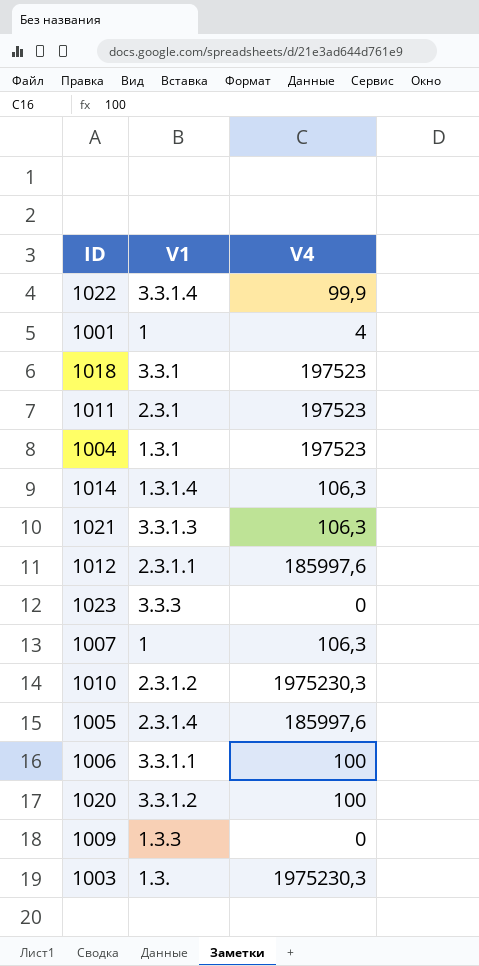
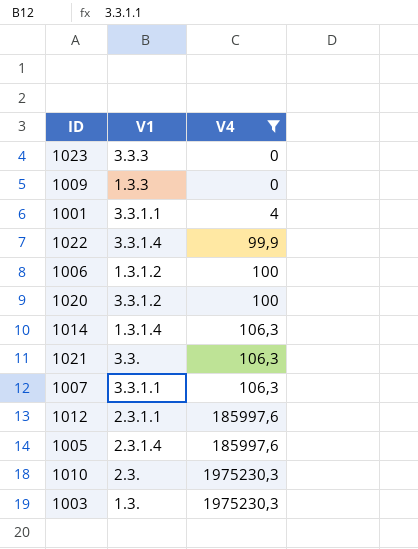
filter: none -> V4 != 197523
row order: none -> V4 ascending
1001 | V1: 1 -> 3.3.1.1
1006 | V1: 3.3.1.1 -> 1.3.1.2
1021 | V1: 3.3.1.3 -> 3.3.
1007 | V1: 1 -> 3.3.1.1
1010 | V1: 2.3.1.2 -> 2.3.

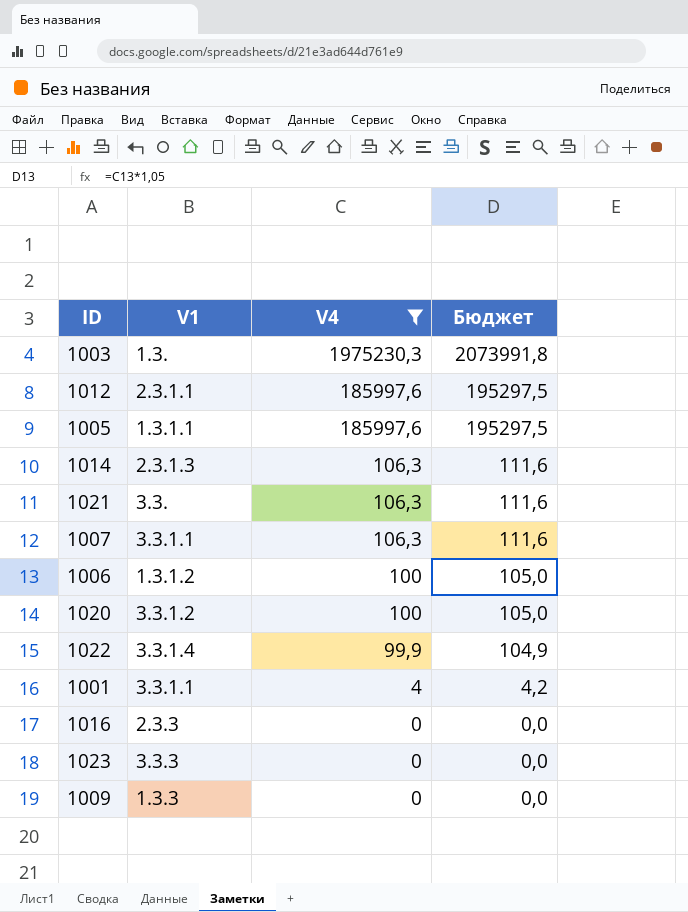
row order: V4 ascending -> V4 descending
column Бюджет | formula: none -> [V4] * 1,05
row 1010: 2.3. | 1975230,3 -> none
1005 | V1: 2.3.1.4 -> 1.3.1.1
1014 | V1: 1.3.1.4 -> 2.3.1.3
row 1016: none -> 2.3.3 | 0 | 0,0

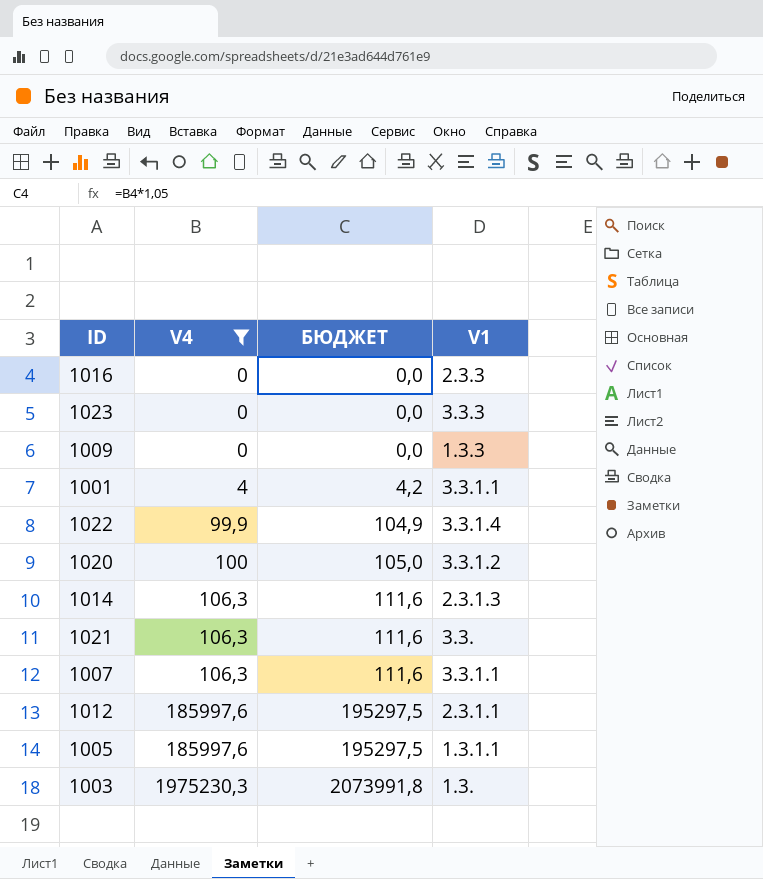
row order: V4 descending -> V4 ascending
column name: Бюджет -> БЮДЖЕТ
column V1 | position: 2 -> 4
row 1006: 1.3.1.2 | 100 | 105,0 -> none

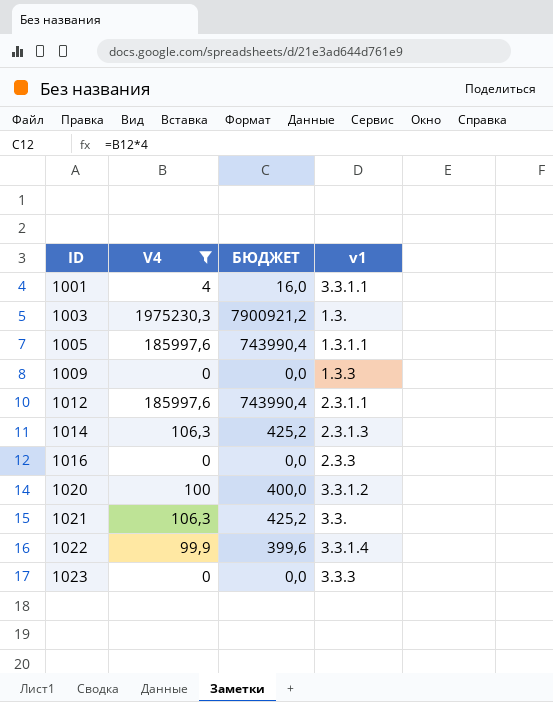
row order: V4 ascending -> ID ascending
column БЮДЖЕТ | formula: [V4] * 1,05 -> [V4] * 4
column name: V1 -> v1
row 1007: 106,3 | 111,6 | 3.3.1.1 -> none

